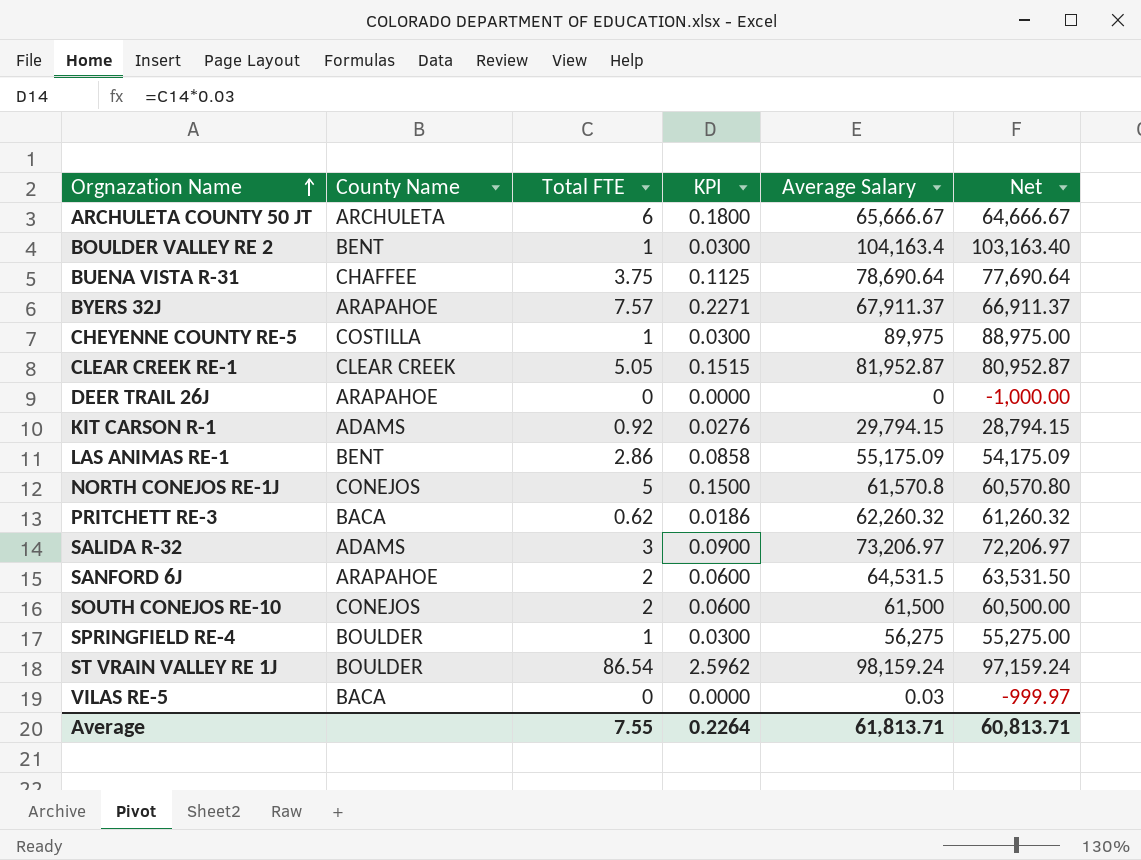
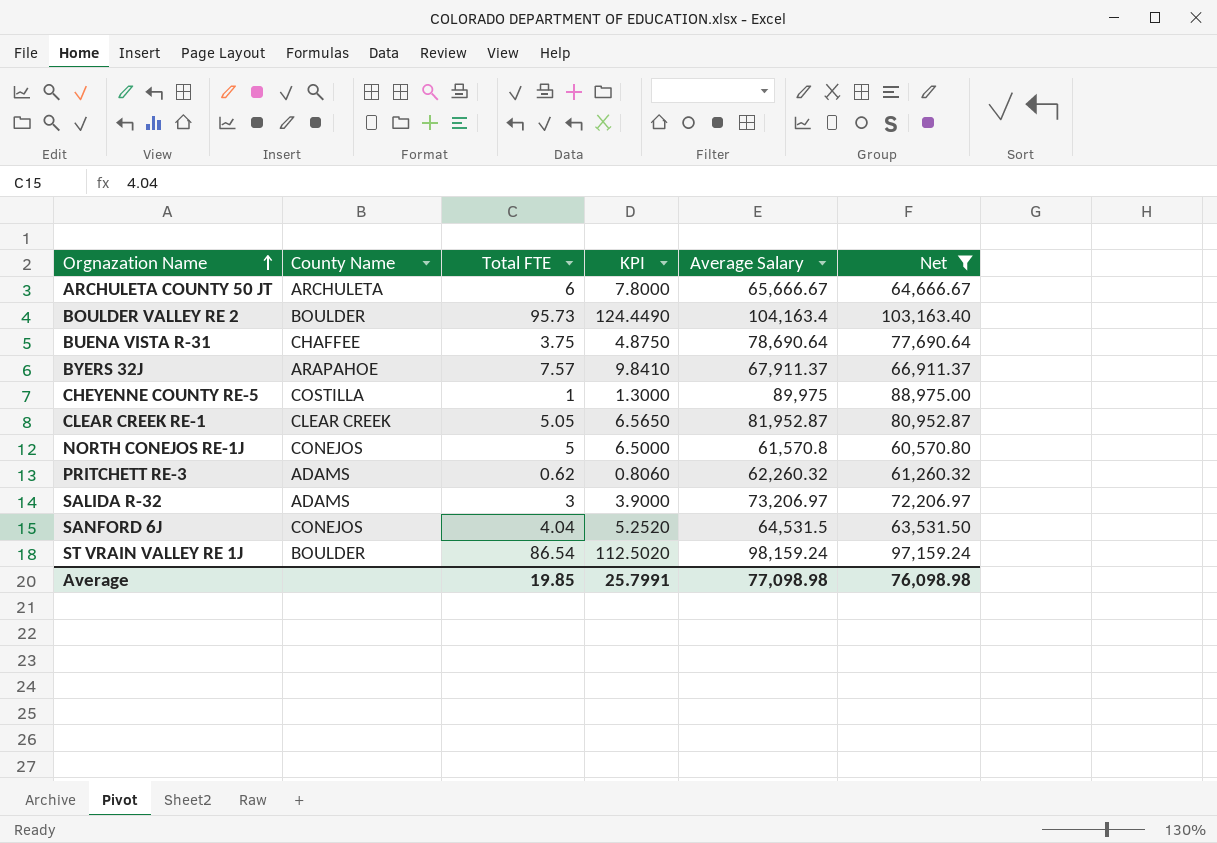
filter: none -> Net >= 60,570.80
column KPI | formula: [Total FTE] * 0.03 -> [Total FTE] * 1.3
BOULDER VALLEY RE 2 | County Name: BENT -> BOULDER
BOULDER VALLEY RE 2 | Total FTE: 1 -> 95.73
PRITCHETT RE-3 | County Name: BACA -> ADAMS
SANFORD 6J | County Name: ARAPAHOE -> CONEJOS
SANFORD 6J | Total FTE: 2 -> 4.04
Average | Total FTE: 7.55 -> 19.85
Average | KPI: 0.2264 -> 25.7991
Average | Average Salary: 61,813.71 -> 77,098.98
Average | Net: 60,813.71 -> 76,098.98

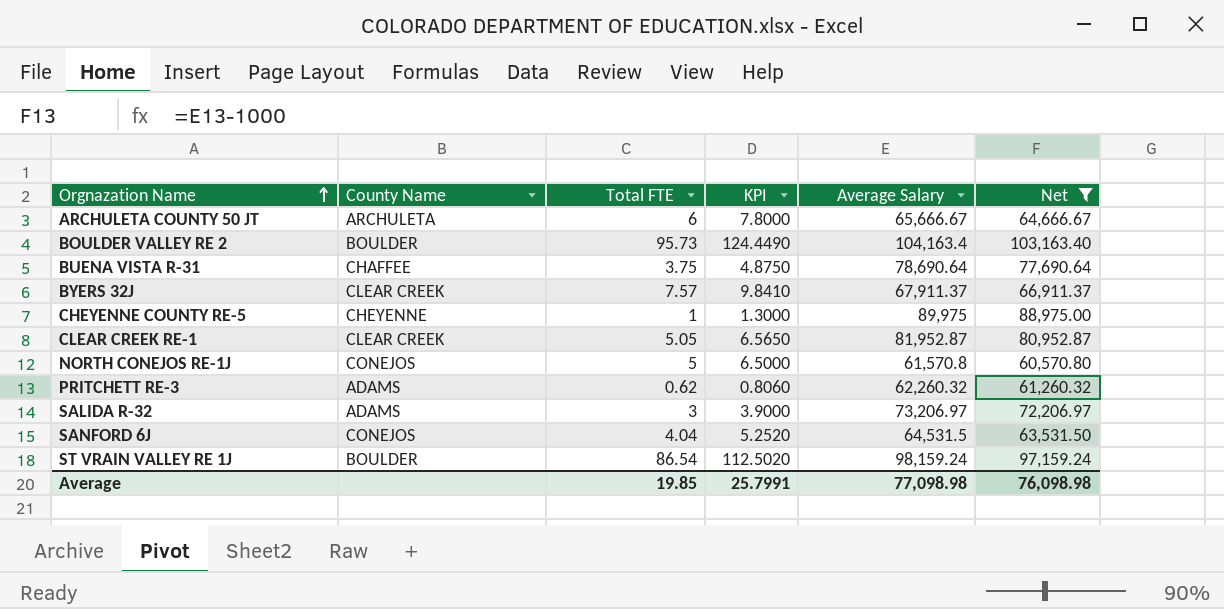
BYERS 32J | County Name: ARAPAHOE -> CLEAR CREEK
CHEYENNE COUNTY RE-5 | County Name: COSTILLA -> CHEYENNE

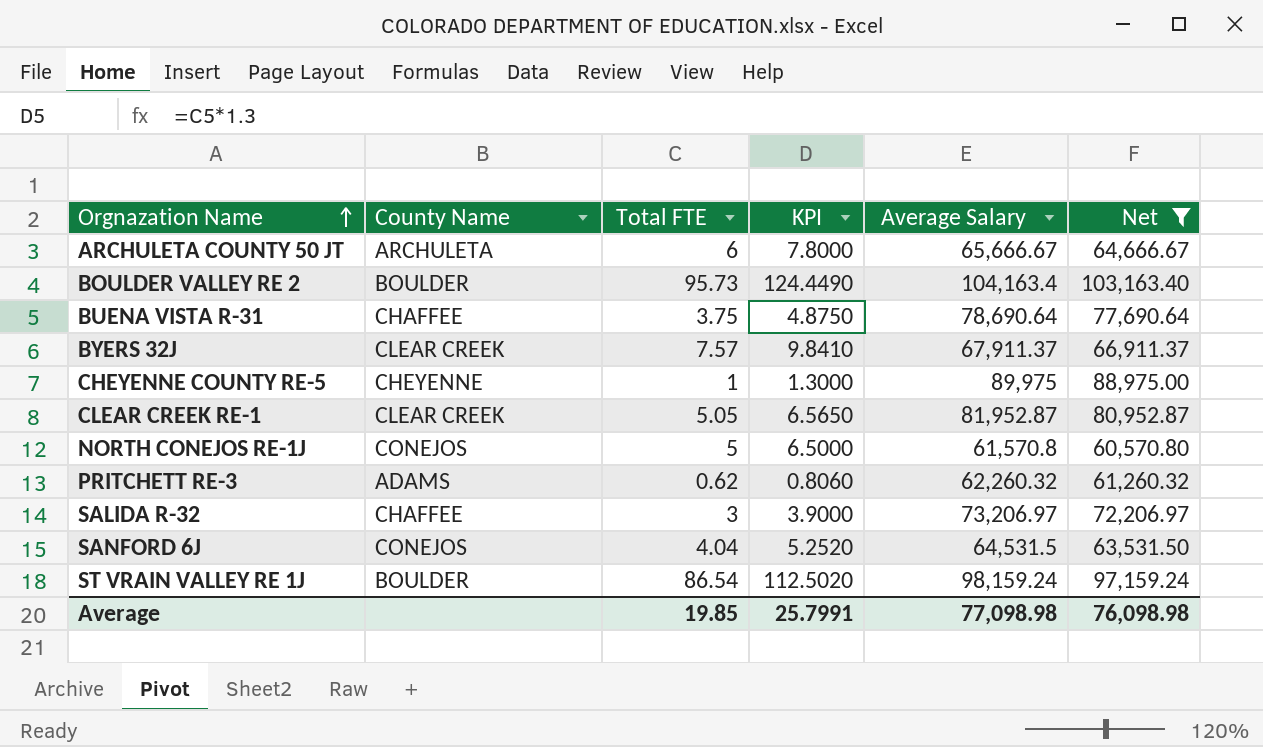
SALIDA R-32 | County Name: ADAMS -> CHAFFEE

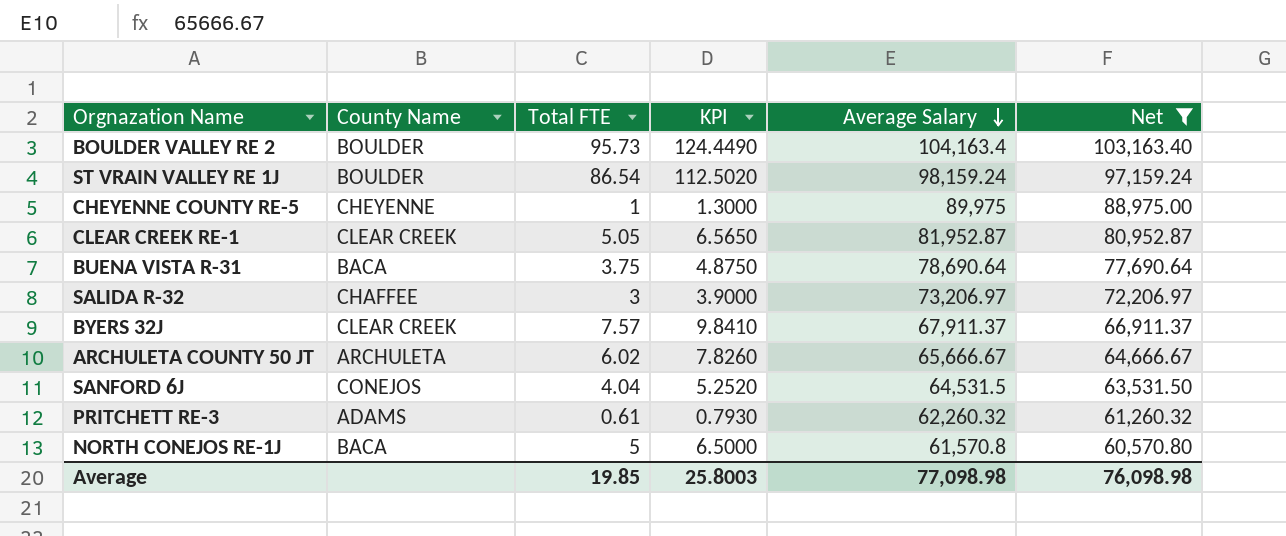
row order: Orgnazation Name ascending -> Average Salary descending
BUENA VISTA R-31 | County Name: CHAFFEE -> BACA
ARCHULETA COUNTY 50 JT | Total FTE: 6 -> 6.02
ARCHULETA COUNTY 50 JT | KPI: 7.8000 -> 7.8260
PRITCHETT RE-3 | Total FTE: 0.62 -> 0.61
PRITCHETT RE-3 | KPI: 0.8060 -> 0.7930
NORTH CONEJOS RE-1J | County Name: CONEJOS -> BACA
Average | KPI: 25.7991 -> 25.8003

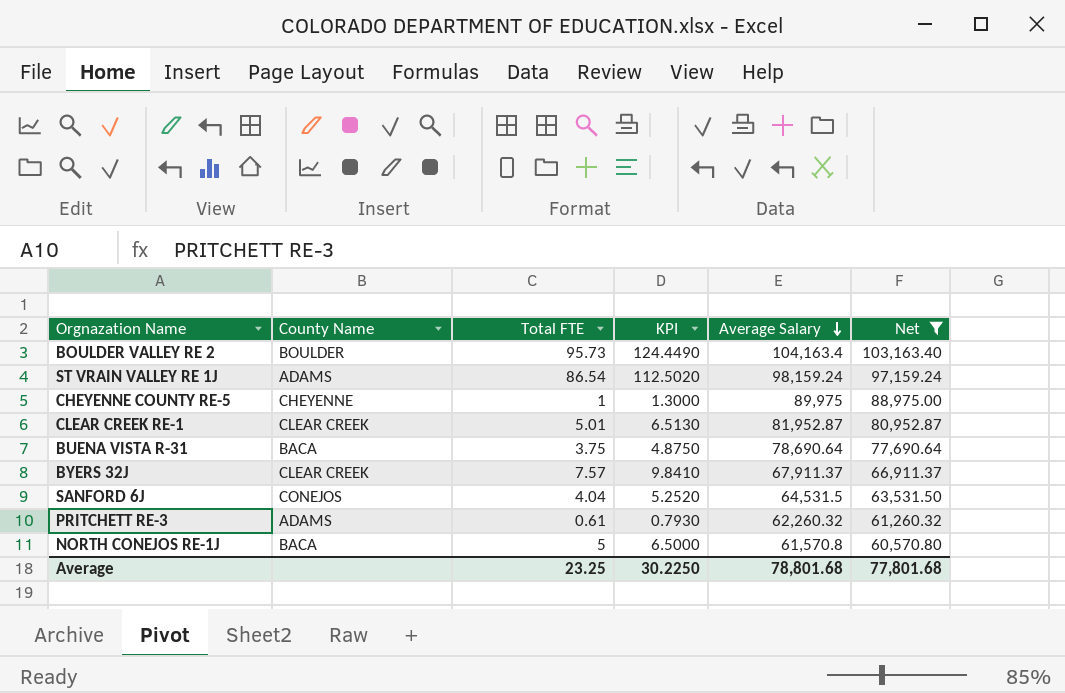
row SALIDA R-32: CHAFFEE | 3 | 3.9000 | 73,206.97 | 72,206.97 -> none
row ARCHULETA COUNTY 50 JT: ARCHULETA | 6.02 | 7.8260 | 65,666.67 | 64,666.67 -> none
ST VRAIN VALLEY RE 1J | County Name: BOULDER -> ADAMS
CLEAR CREEK RE-1 | Total FTE: 5.05 -> 5.01
CLEAR CREEK RE-1 | KPI: 6.5650 -> 6.5130
Average | Total FTE: 19.85 -> 23.25
Average | KPI: 25.8003 -> 30.2250
Average | Average Salary: 77,098.98 -> 78,801.68
Average | Net: 76,098.98 -> 77,801.68

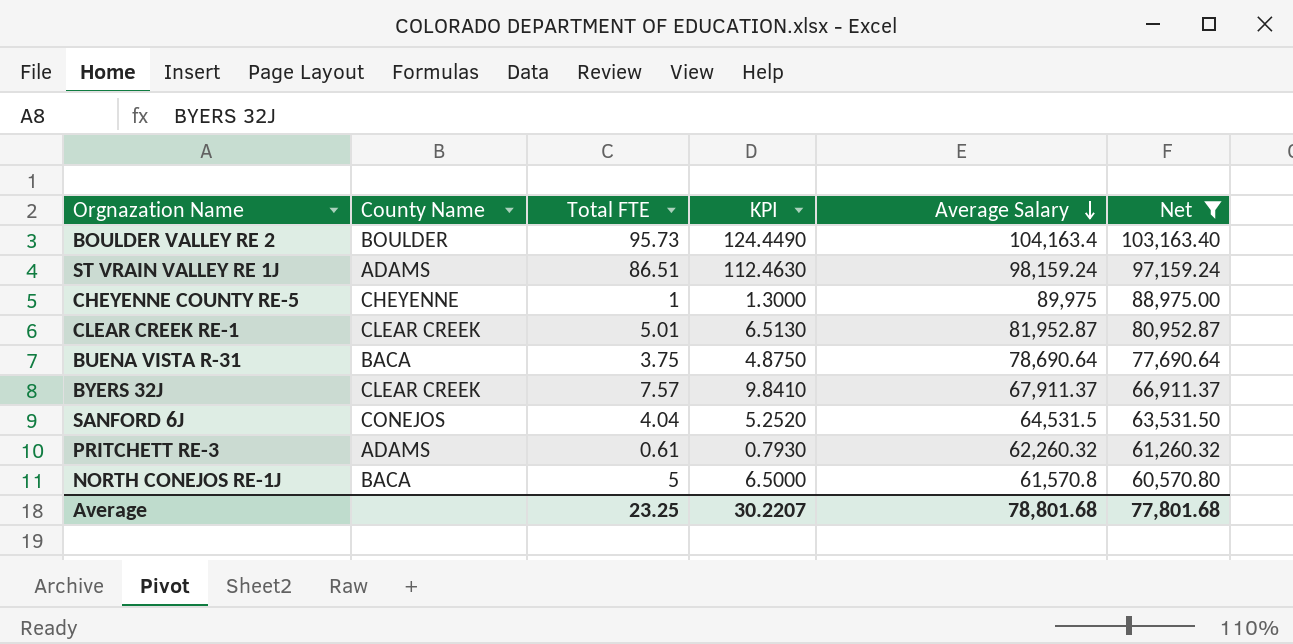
ST VRAIN VALLEY RE 1J | Total FTE: 86.54 -> 86.51
ST VRAIN VALLEY RE 1J | KPI: 112.5020 -> 112.4630
Average | KPI: 30.2250 -> 30.2207

